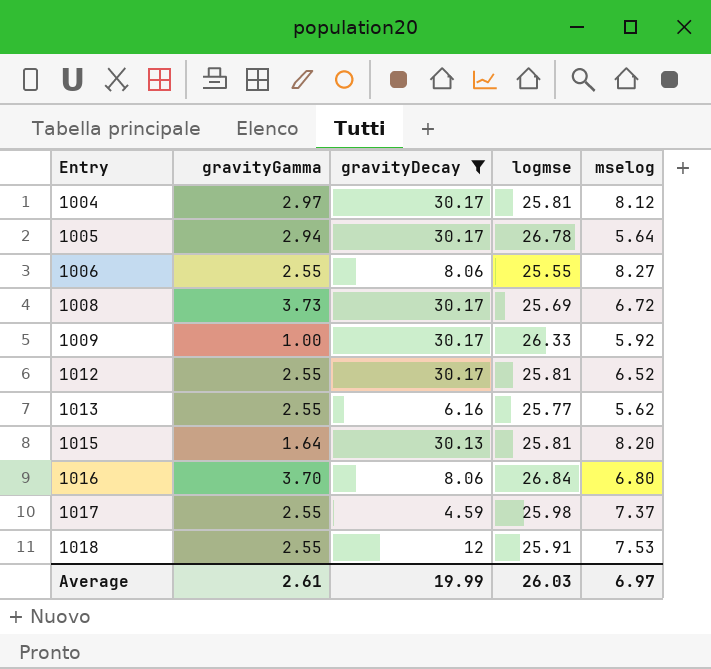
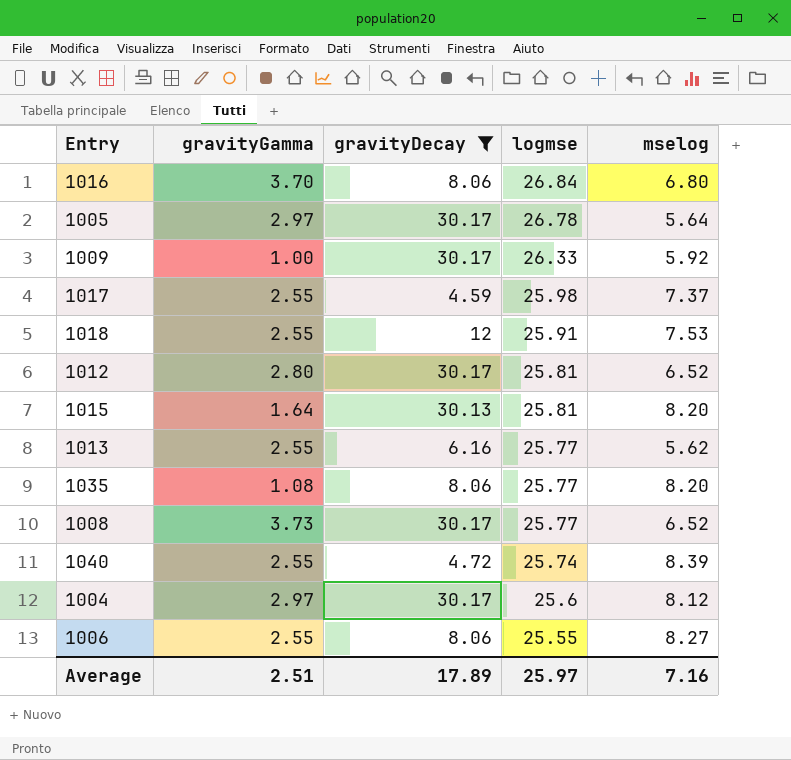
row order: Entry ascending -> logmse descending
1005 | gravityGamma: 2.94 -> 2.97
1012 | gravityGamma: 2.55 -> 2.80
row 1035: none -> 1.08 | 8.06 | 25.77 | 8.20
1008 | logmse: 25.69 -> 25.77
1008 | mselog: 6.72 -> 6.52
row 1040: none -> 2.55 | 4.72 | 25.74 | 8.39
1004 | logmse: 25.81 -> 25.6
Average | gravityGamma: 2.61 -> 2.51
Average | gravityDecay: 19.99 -> 17.89
Average | logmse: 26.03 -> 25.97
Average | mselog: 6.97 -> 7.16

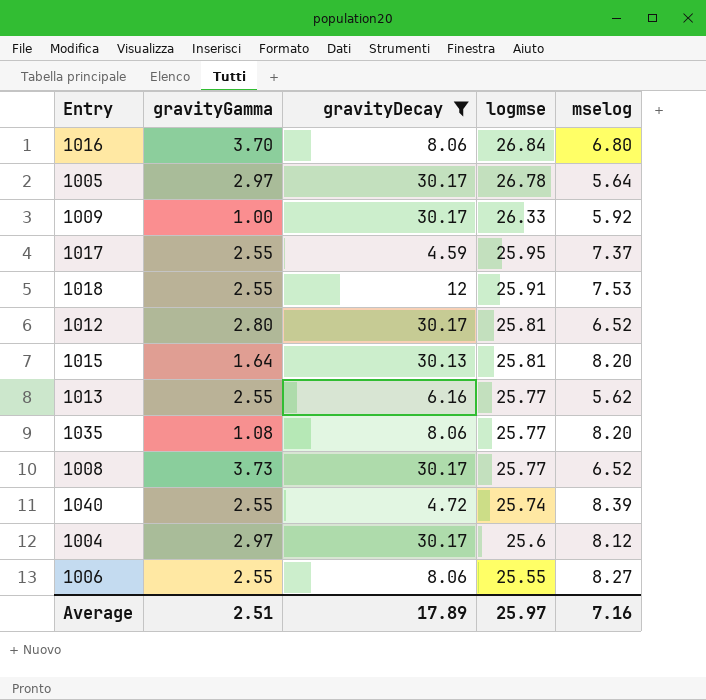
1017 | logmse: 25.98 -> 25.95

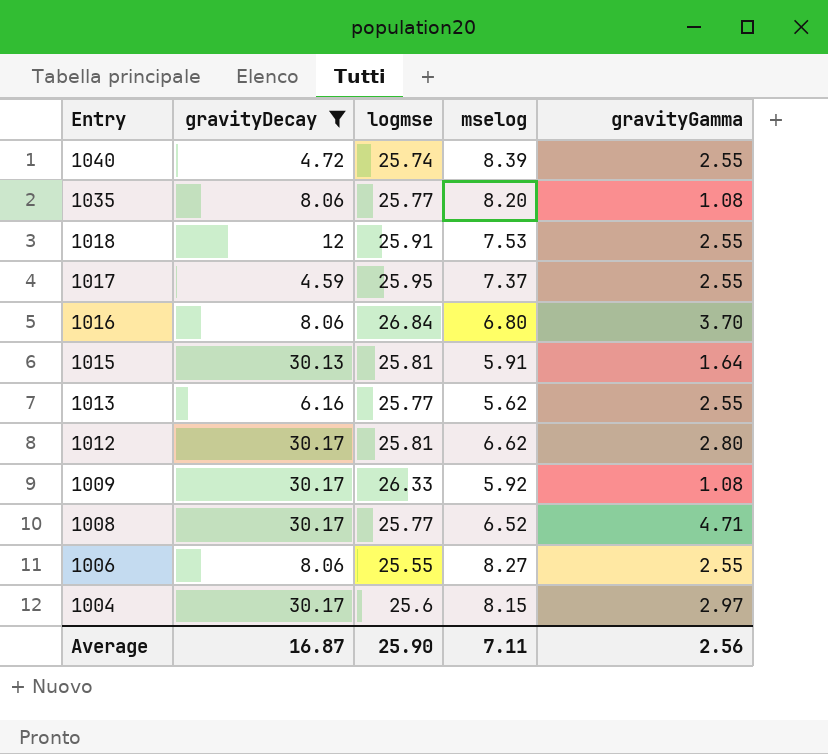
row order: logmse descending -> Entry descending
column gravityGamma | position: 2 -> 5
row 1005: 2.97 | 30.17 | 26.78 | 5.64 -> none
1015 | mselog: 8.20 -> 5.91
1012 | mselog: 6.52 -> 6.62
1009 | gravityGamma: 1.00 -> 1.08
1008 | gravityGamma: 3.73 -> 4.71
1004 | mselog: 8.12 -> 8.15
Average | gravityDecay: 17.89 -> 16.87
Average | logmse: 25.97 -> 25.90
Average | mselog: 7.16 -> 7.11
Average | gravityGamma: 2.51 -> 2.56

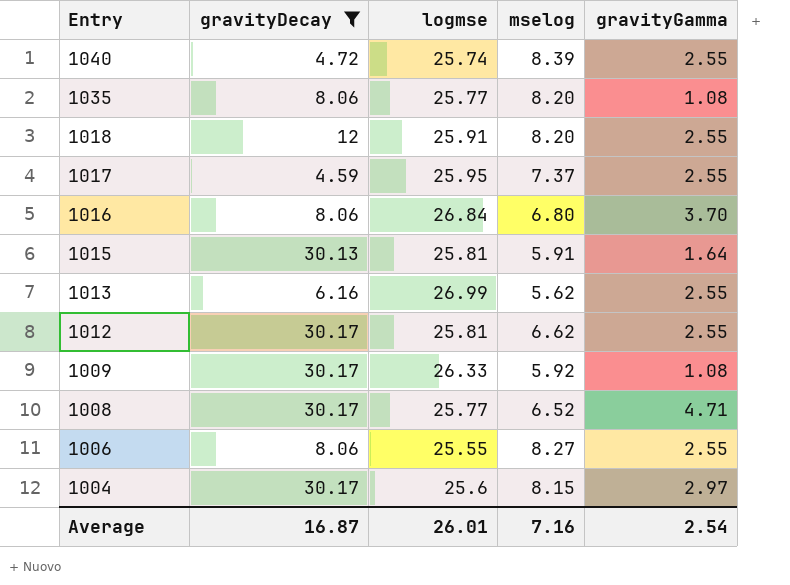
1018 | mselog: 7.53 -> 8.20
1013 | logmse: 25.77 -> 26.99
1012 | gravityGamma: 2.80 -> 2.55
Average | logmse: 25.90 -> 26.01
Average | mselog: 7.11 -> 7.16
Average | gravityGamma: 2.56 -> 2.54

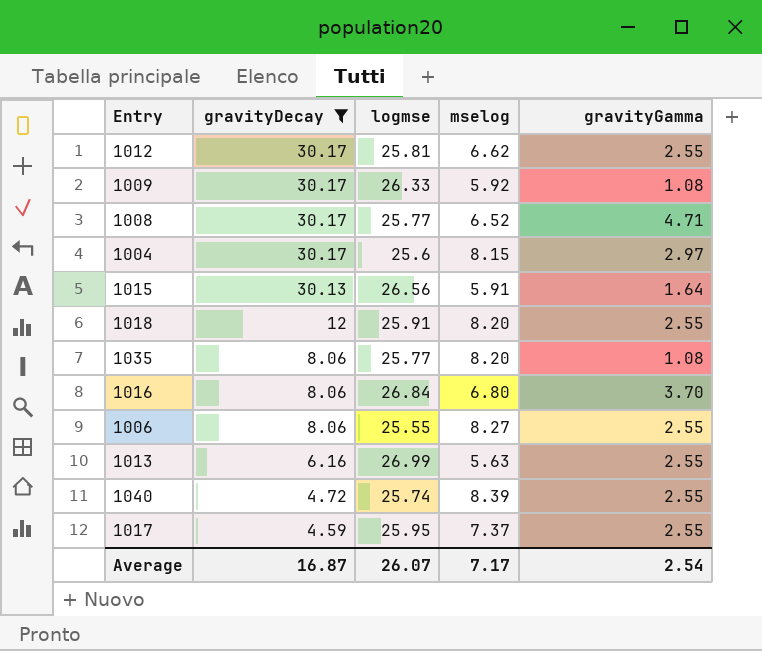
row order: Entry descending -> gravityDecay descending
1015 | logmse: 25.81 -> 26.56
1013 | mselog: 5.62 -> 5.63
Average | logmse: 26.01 -> 26.07
Average | mselog: 7.16 -> 7.17

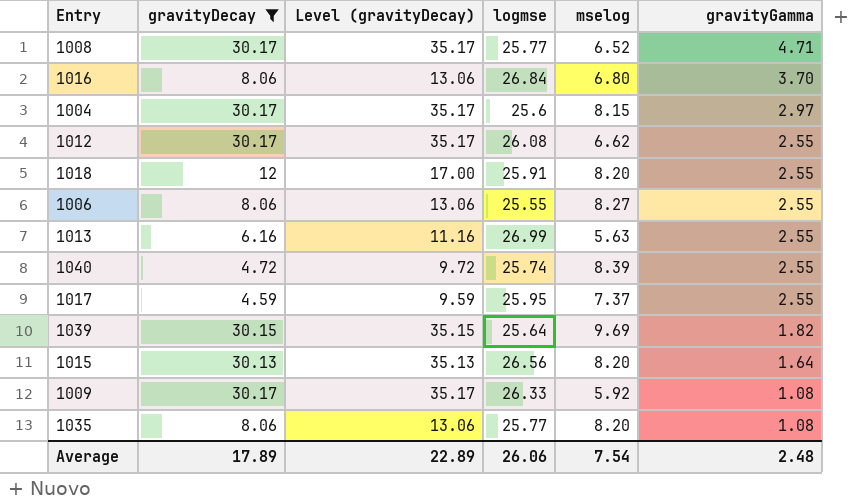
row order: gravityDecay descending -> gravityGamma descending
column Level (gravityDecay) | formula: none -> [gravityDecay] + 5
1012 | logmse: 25.81 -> 26.08
row 1039: none -> 30.15 | 35.15 | 25.64 | 9.69 | 1.82
1015 | mselog: 5.91 -> 8.20
Average | gravityDecay: 16.87 -> 17.89
Average | logmse: 26.07 -> 26.06
Average | mselog: 7.17 -> 7.54
Average | gravityGamma: 2.54 -> 2.48

